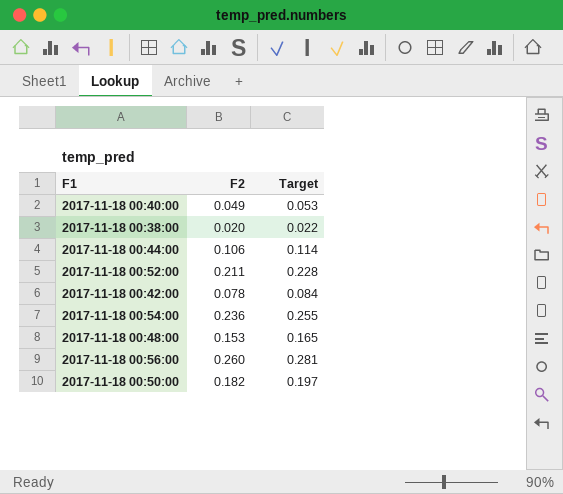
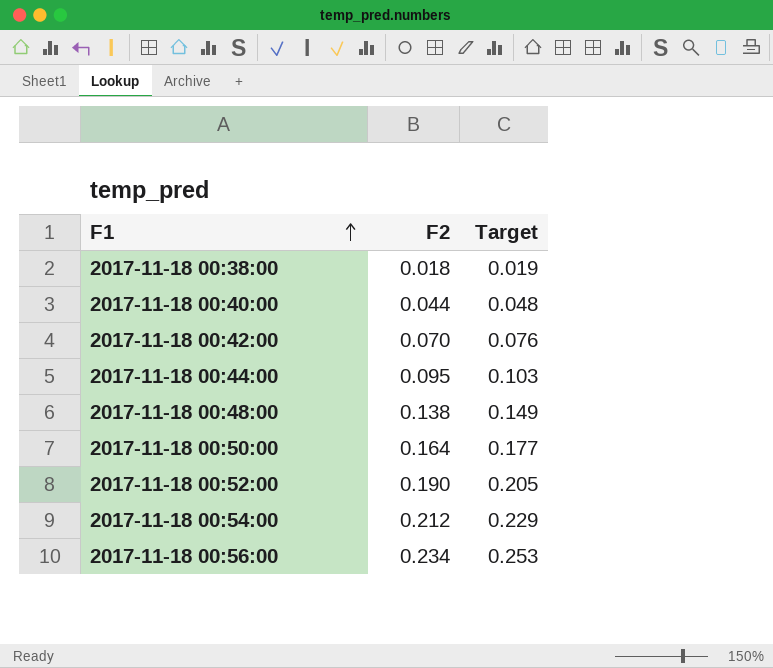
row order: none -> F1 ascending
2017-11-18 00:38:00 | F2: 0.020 -> 0.018
2017-11-18 00:38:00 | Target: 0.022 -> 0.019
2017-11-18 00:40:00 | F2: 0.049 -> 0.044
2017-11-18 00:40:00 | Target: 0.053 -> 0.048
2017-11-18 00:42:00 | F2: 0.078 -> 0.070
2017-11-18 00:42:00 | Target: 0.084 -> 0.076
2017-11-18 00:44:00 | F2: 0.106 -> 0.095
2017-11-18 00:44:00 | Target: 0.114 -> 0.103
2017-11-18 00:48:00 | F2: 0.153 -> 0.138
2017-11-18 00:48:00 | Target: 0.165 -> 0.149
2017-11-18 00:50:00 | F2: 0.182 -> 0.164
2017-11-18 00:50:00 | Target: 0.197 -> 0.177
2017-11-18 00:52:00 | F2: 0.211 -> 0.190
2017-11-18 00:52:00 | Target: 0.228 -> 0.205
2017-11-18 00:54:00 | F2: 0.236 -> 0.212
2017-11-18 00:54:00 | Target: 0.255 -> 0.229
2017-11-18 00:56:00 | F2: 0.260 -> 0.234
2017-11-18 00:56:00 | Target: 0.281 -> 0.253

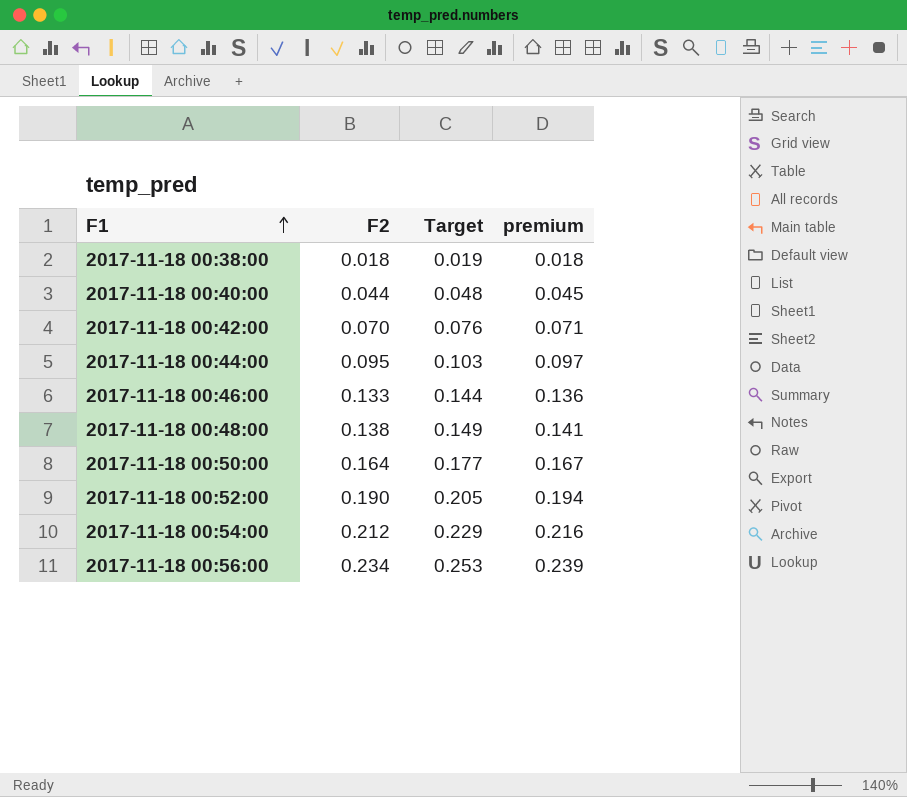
column premium | formula: none -> [F2] * 1.02
row 2017-11-18 00:46:00: none -> 0.133 | 0.144 | 0.136

